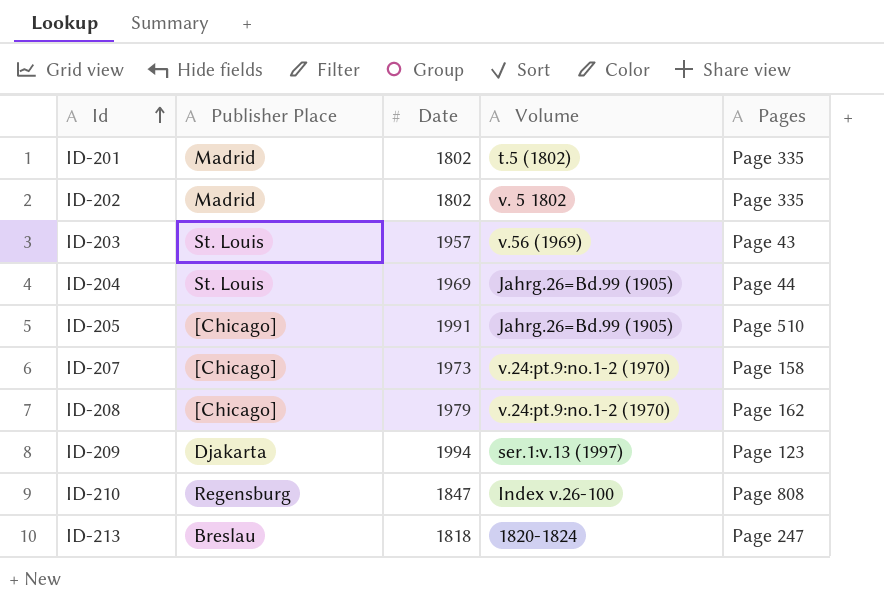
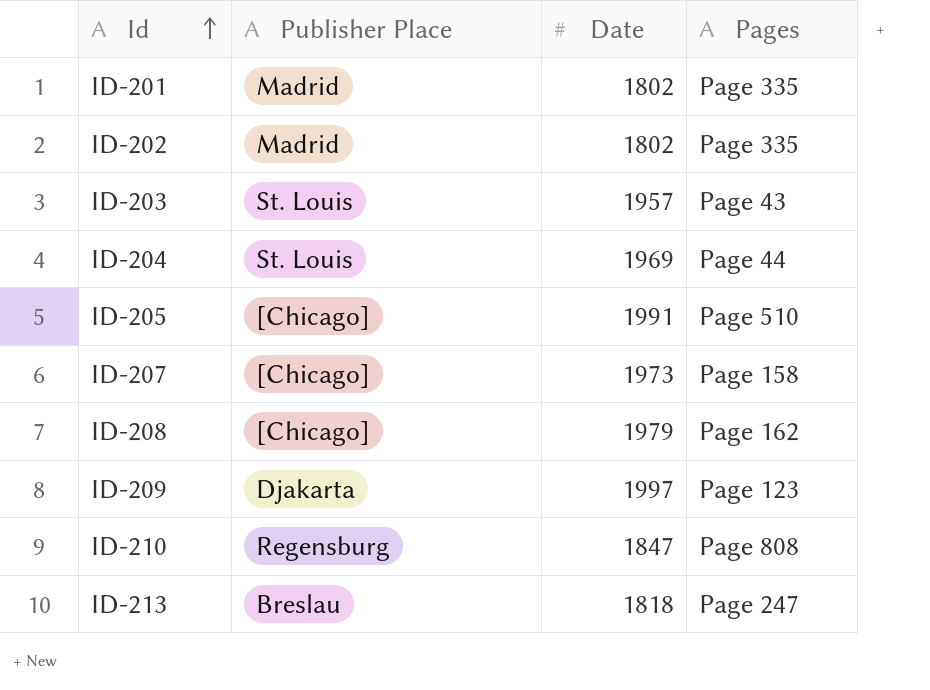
column Volume | position: 4 -> none
ID-209 | Date: 1994 -> 1997

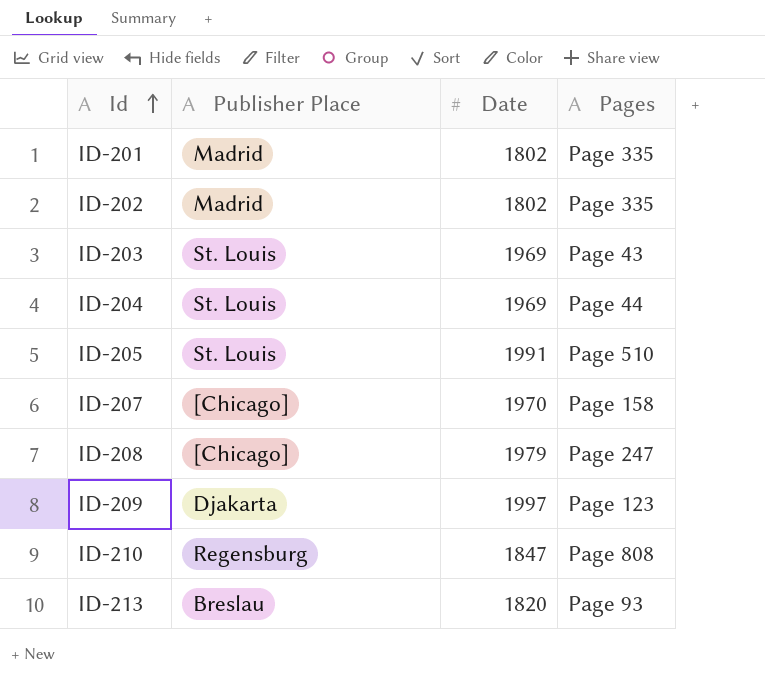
ID-203 | Date: 1957 -> 1969
ID-205 | Publisher Place: [Chicago] -> St. Louis
ID-207 | Date: 1973 -> 1970
ID-208 | Pages: Page 162 -> Page 247
ID-213 | Date: 1818 -> 1820
ID-213 | Pages: Page 247 -> Page 93

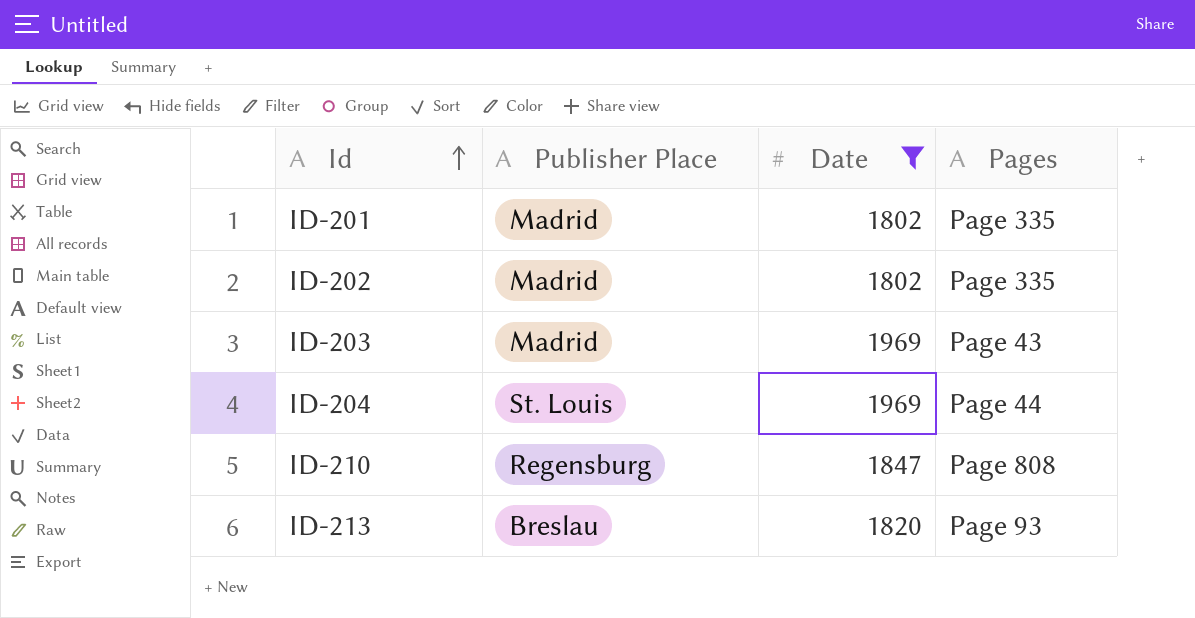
filter: none -> Date <= 1969
ID-203 | Publisher Place: St. Louis -> Madrid

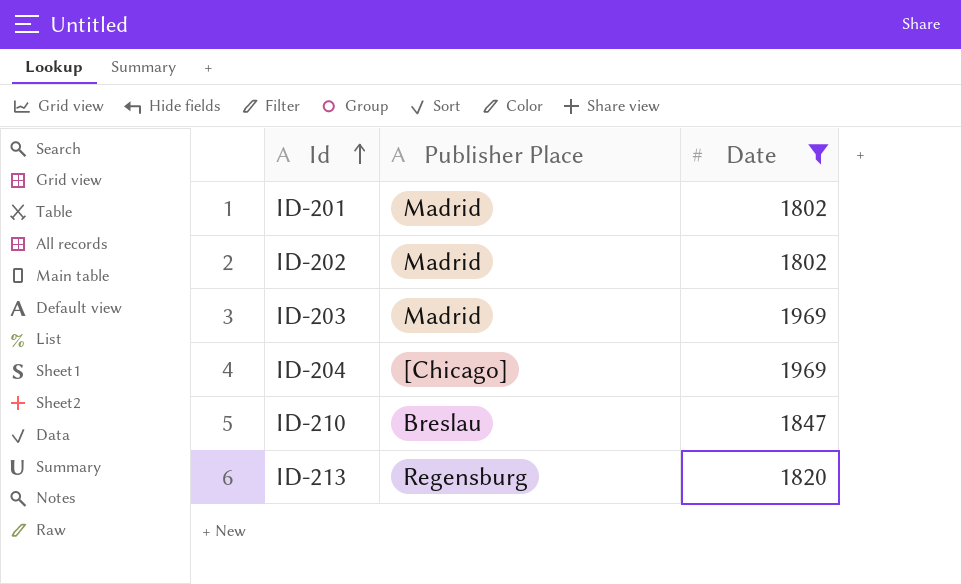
column Pages | position: 4 -> none
ID-204 | Publisher Place: St. Louis -> [Chicago]
ID-210 | Publisher Place: Regensburg -> Breslau
ID-213 | Publisher Place: Breslau -> Regensburg

